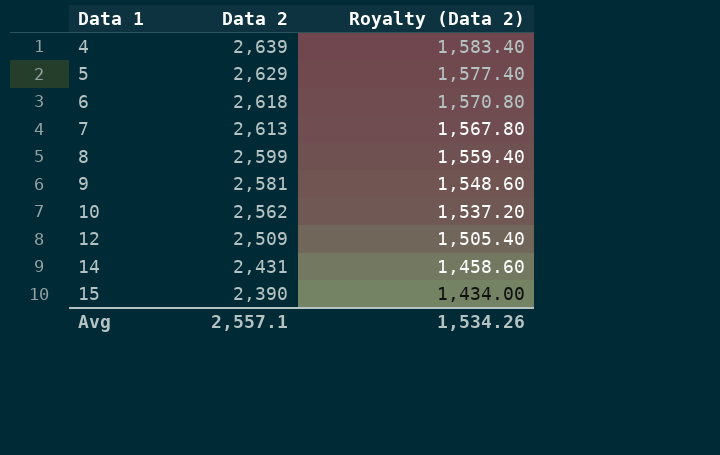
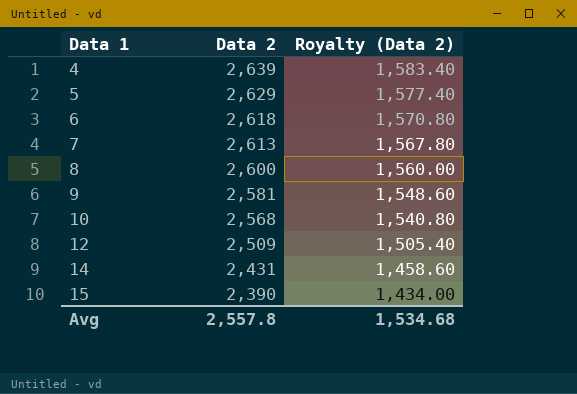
8 | Data 2: 2,599 -> 2,600
8 | Royalty (Data 2): 1,559.40 -> 1,560.00
10 | Data 2: 2,562 -> 2,568
10 | Royalty (Data 2): 1,537.20 -> 1,540.80
Avg | Data 2: 2,557.1 -> 2,557.8
Avg | Royalty (Data 2): 1,534.26 -> 1,534.68

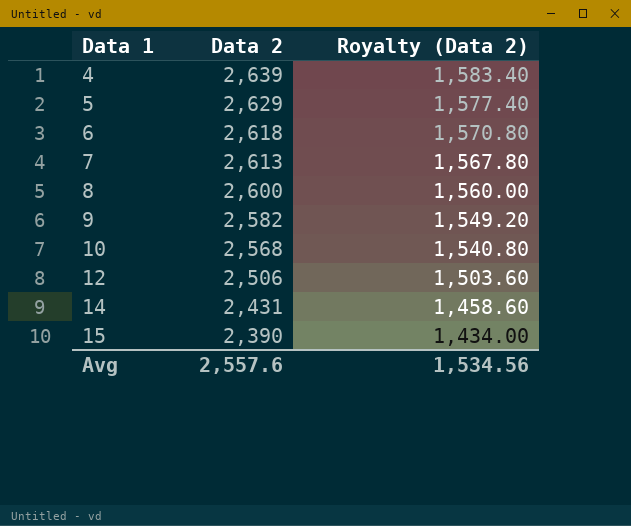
9 | Data 2: 2,581 -> 2,582
9 | Royalty (Data 2): 1,548.60 -> 1,549.20
12 | Data 2: 2,509 -> 2,506
12 | Royalty (Data 2): 1,505.40 -> 1,503.60
Avg | Data 2: 2,557.8 -> 2,557.6
Avg | Royalty (Data 2): 1,534.68 -> 1,534.56

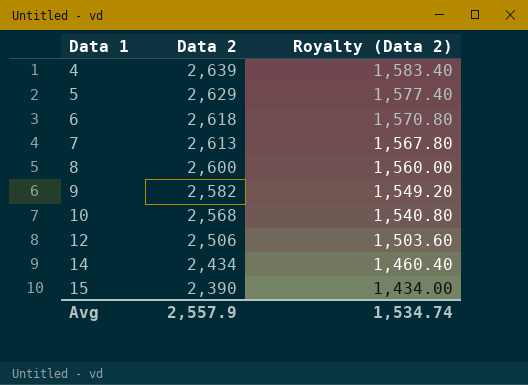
14 | Data 2: 2,431 -> 2,434
14 | Royalty (Data 2): 1,458.60 -> 1,460.40
Avg | Data 2: 2,557.6 -> 2,557.9
Avg | Royalty (Data 2): 1,534.56 -> 1,534.74

